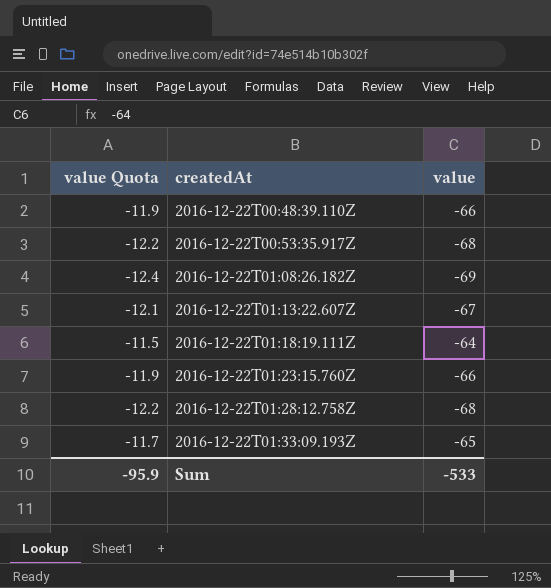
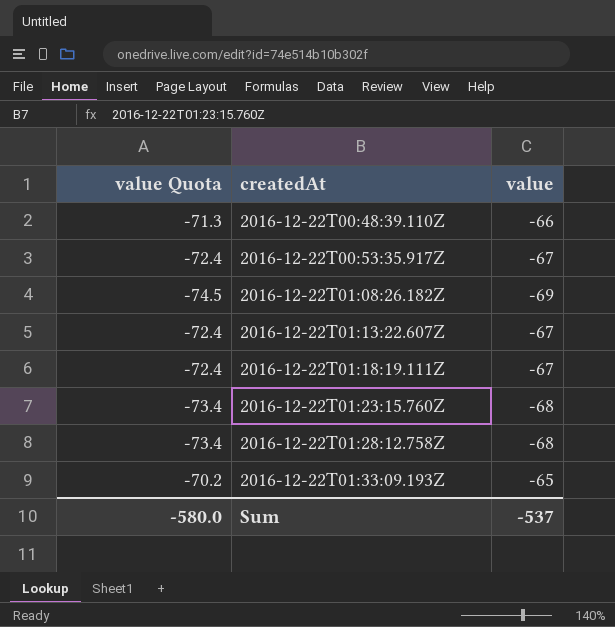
column value Quota | formula: [value] * 0.18 -> [value] * 1.08
2016-12-22T00:53:35.917Z | value: -68 -> -67
2016-12-22T01:18:19.111Z | value: -64 -> -67
2016-12-22T01:23:15.760Z | value: -66 -> -68
Sum | value Quota: -95.9 -> -580.0
Sum | value: -533 -> -537

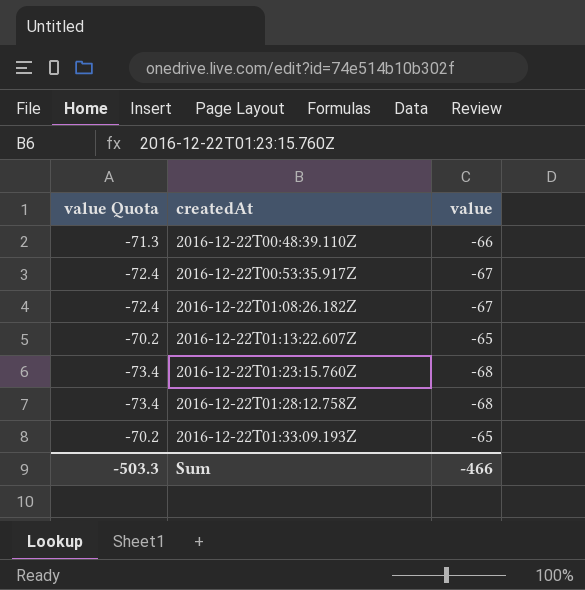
row 2016-12-22T01:18:19.111Z: -72.4 | -67 -> none
2016-12-22T01:08:26.182Z | value Quota: -74.5 -> -72.4
2016-12-22T01:08:26.182Z | value: -69 -> -67
2016-12-22T01:13:22.607Z | value Quota: -72.4 -> -70.2
2016-12-22T01:13:22.607Z | value: -67 -> -65
Sum | value Quota: -580.0 -> -503.3
Sum | value: -537 -> -466

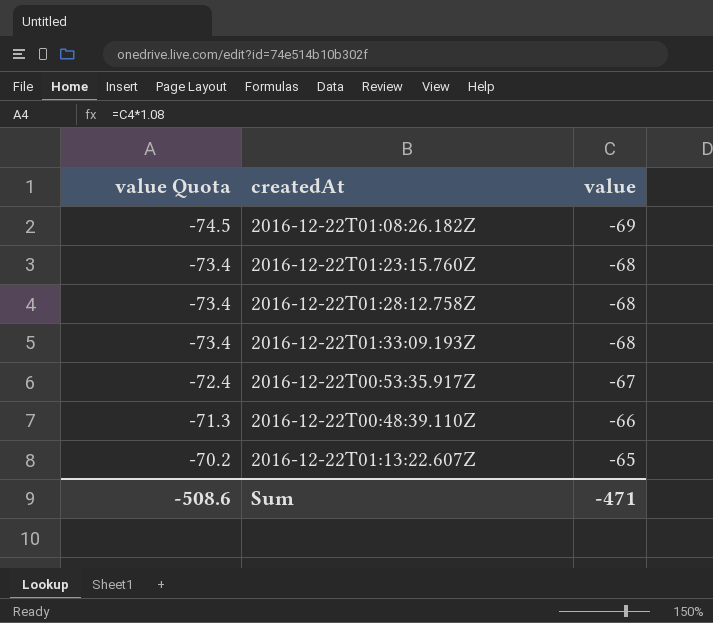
row order: createdAt ascending -> value Quota ascending
2016-12-22T01:08:26.182Z | value Quota: -72.4 -> -74.5
2016-12-22T01:08:26.182Z | value: -67 -> -69
2016-12-22T01:33:09.193Z | value Quota: -70.2 -> -73.4
2016-12-22T01:33:09.193Z | value: -65 -> -68
Sum | value Quota: -503.3 -> -508.6
Sum | value: -466 -> -471

